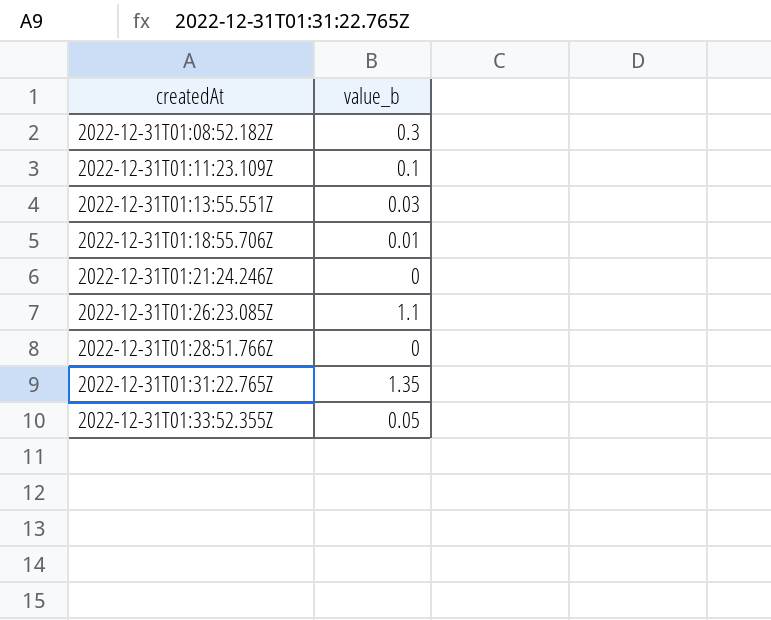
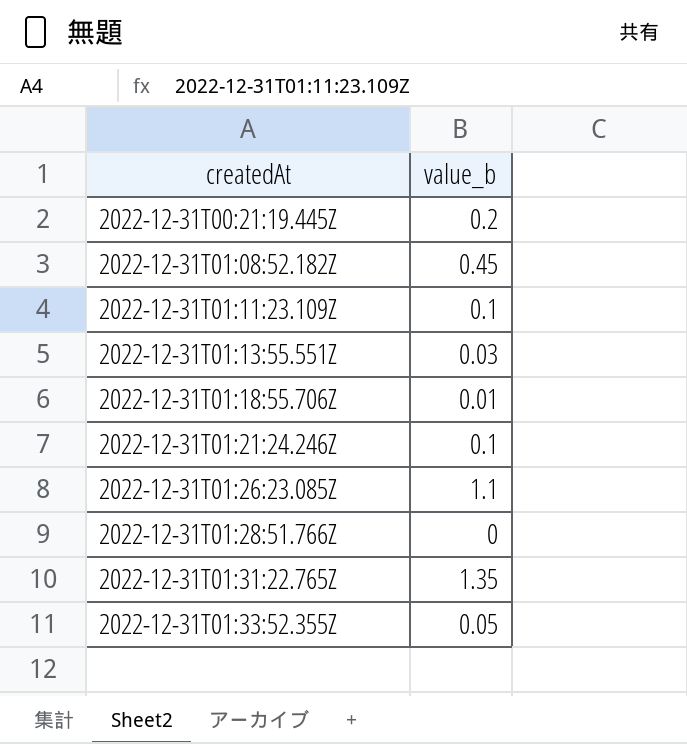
row 2022-12-31T00:21:19.445Z: none -> 0.2
2022-12-31T01:08:52.182Z | value_b: 0.3 -> 0.45
2022-12-31T01:21:24.246Z | value_b: 0 -> 0.1

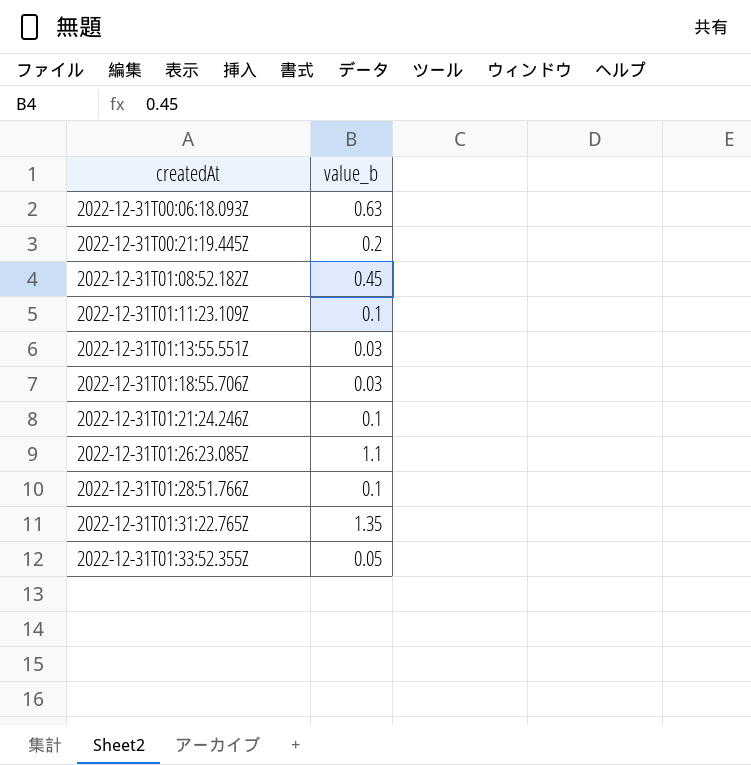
row 2022-12-31T00:06:18.093Z: none -> 0.63
2022-12-31T01:18:55.706Z | value_b: 0.01 -> 0.03
2022-12-31T01:28:51.766Z | value_b: 0 -> 0.1

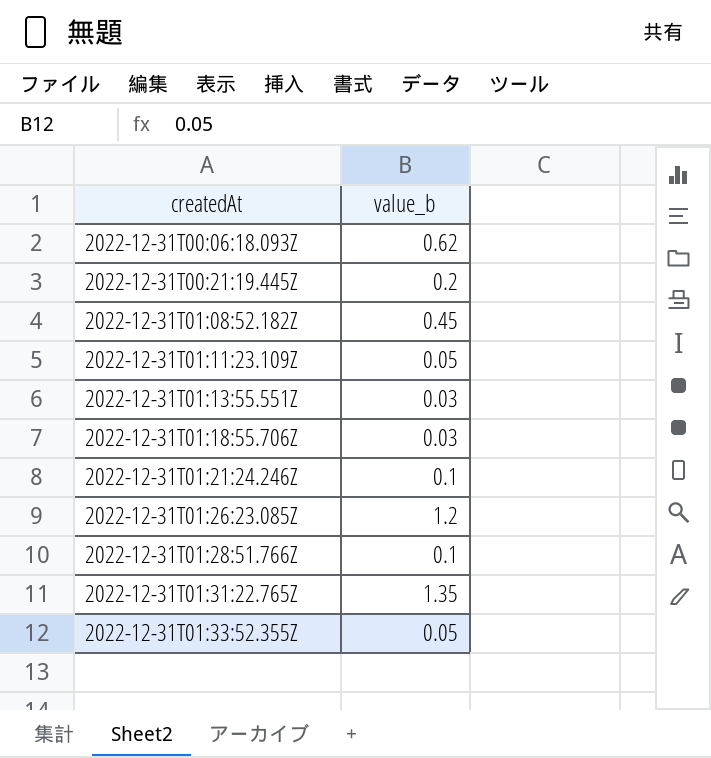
2022-12-31T00:06:18.093Z | value_b: 0.63 -> 0.62
2022-12-31T01:11:23.109Z | value_b: 0.1 -> 0.05
2022-12-31T01:26:23.085Z | value_b: 1.1 -> 1.2

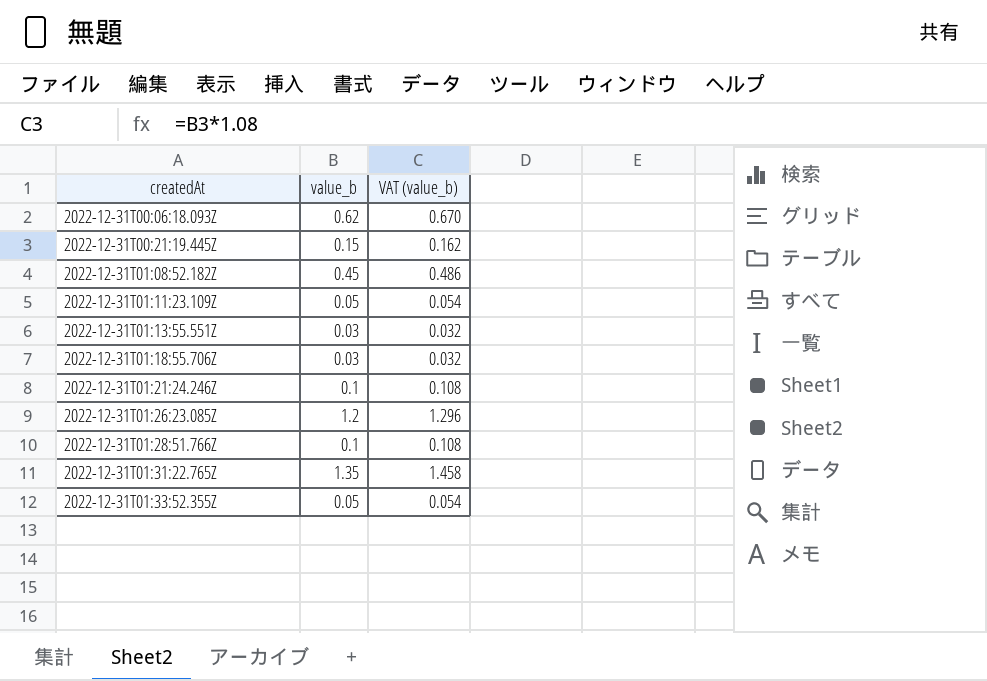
column VAT (value_b) | formula: none -> [value_b] * 1.08
2022-12-31T00:21:19.445Z | value_b: 0.2 -> 0.15

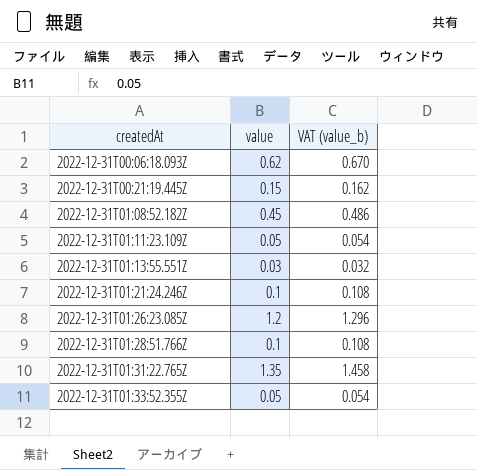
column name: value_b -> value
row 2022-12-31T01:18:55.706Z: 0.03 | 0.032 -> none

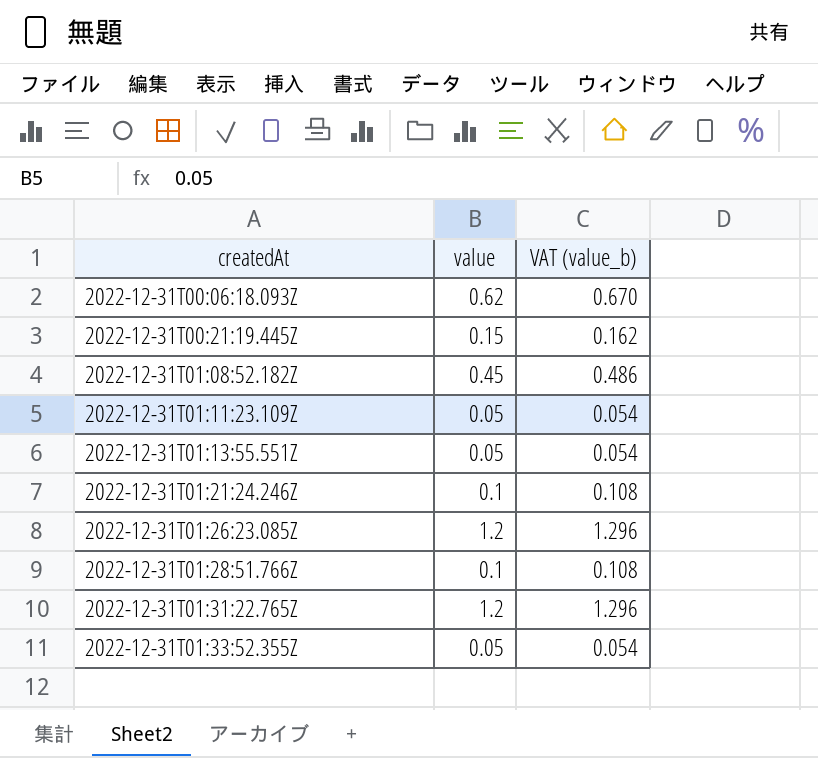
2022-12-31T01:13:55.551Z | value: 0.03 -> 0.05
2022-12-31T01:13:55.551Z | VAT (value_b): 0.032 -> 0.054
2022-12-31T01:31:22.765Z | value: 1.35 -> 1.2
2022-12-31T01:31:22.765Z | VAT (value_b): 1.458 -> 1.296

